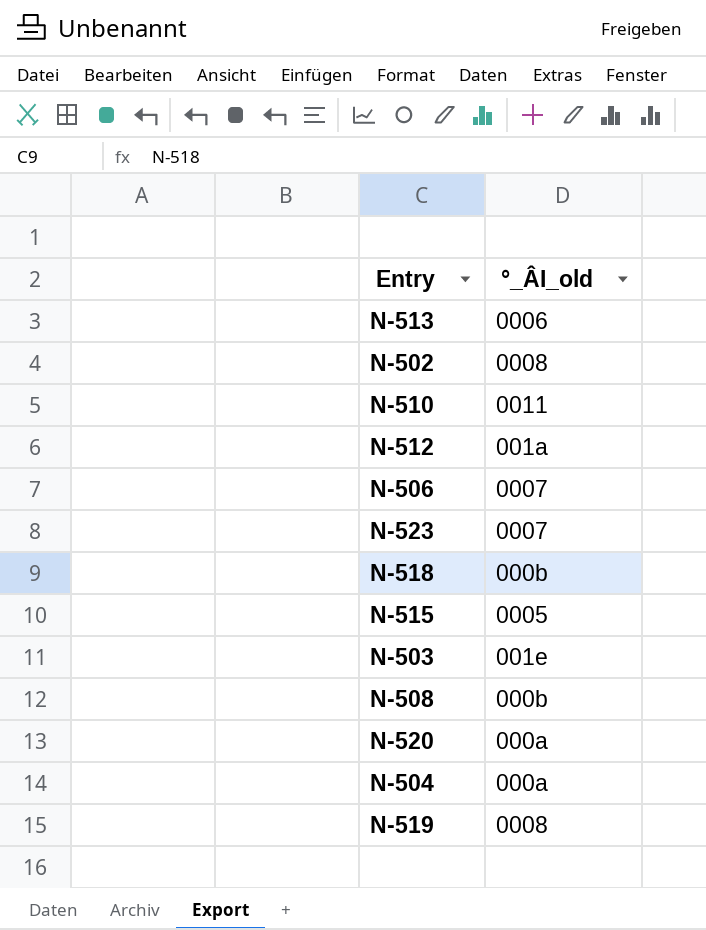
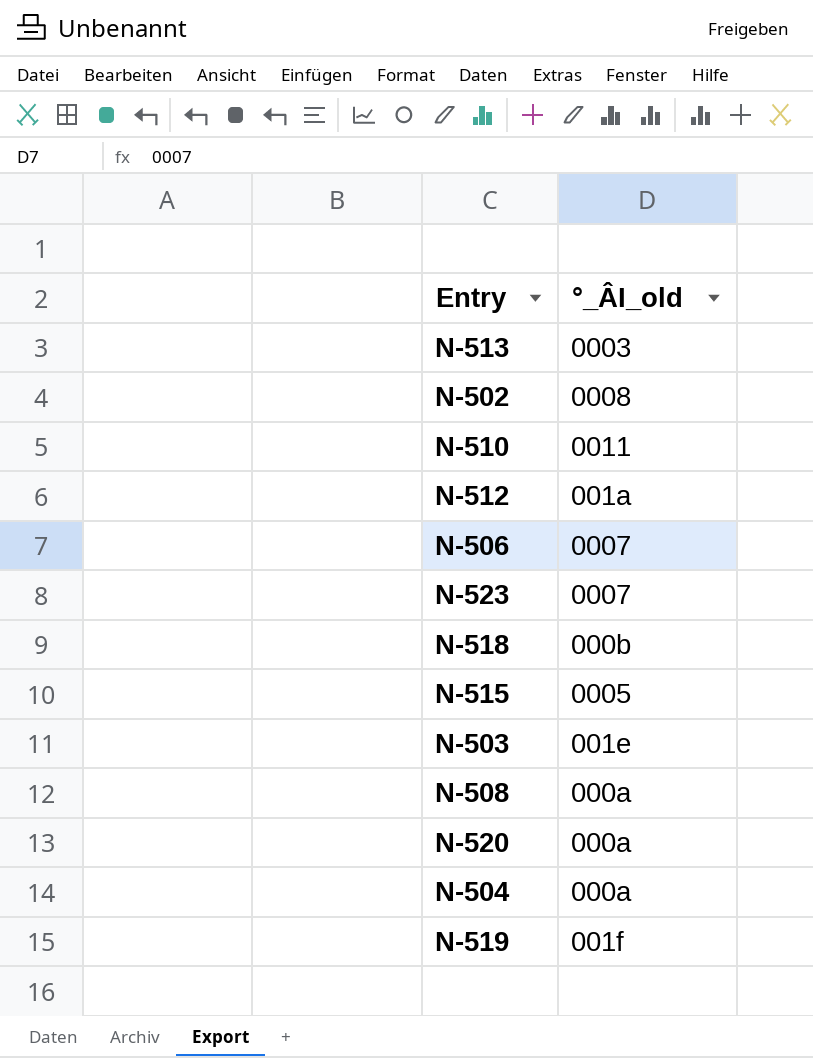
N-513 | °_ÂI_old: 0006 -> 0003
N-508 | °_ÂI_old: 000b -> 000a
N-519 | °_ÂI_old: 0008 -> 001f

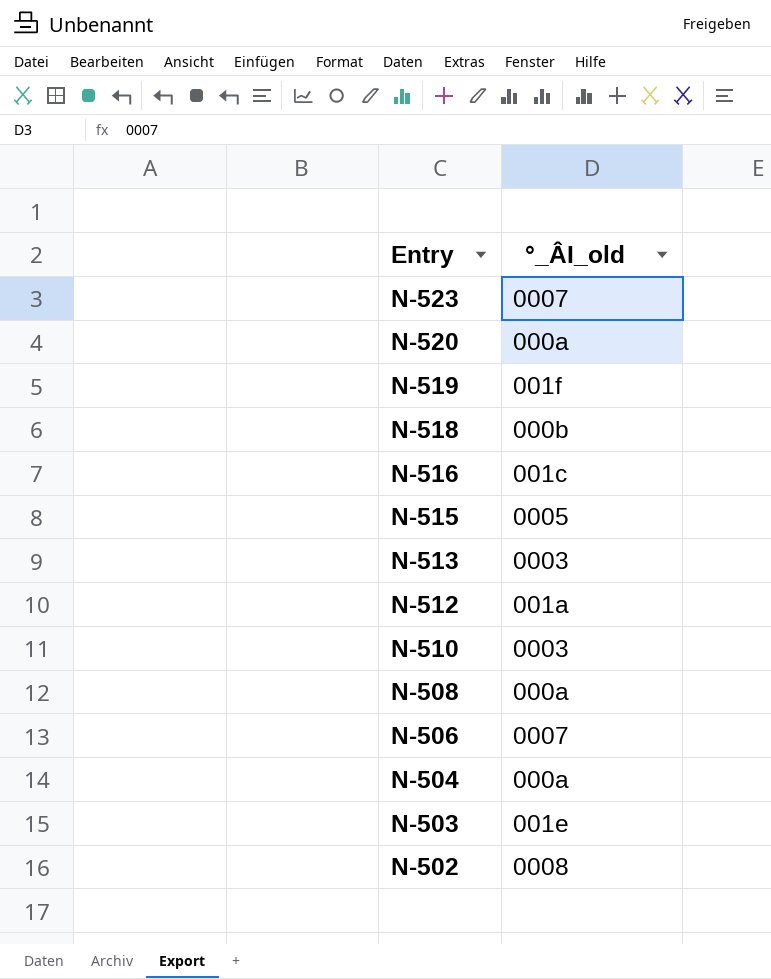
row order: none -> Entry descending
row N-516: none -> 001c
N-510 | °_ÂI_old: 0011 -> 0003

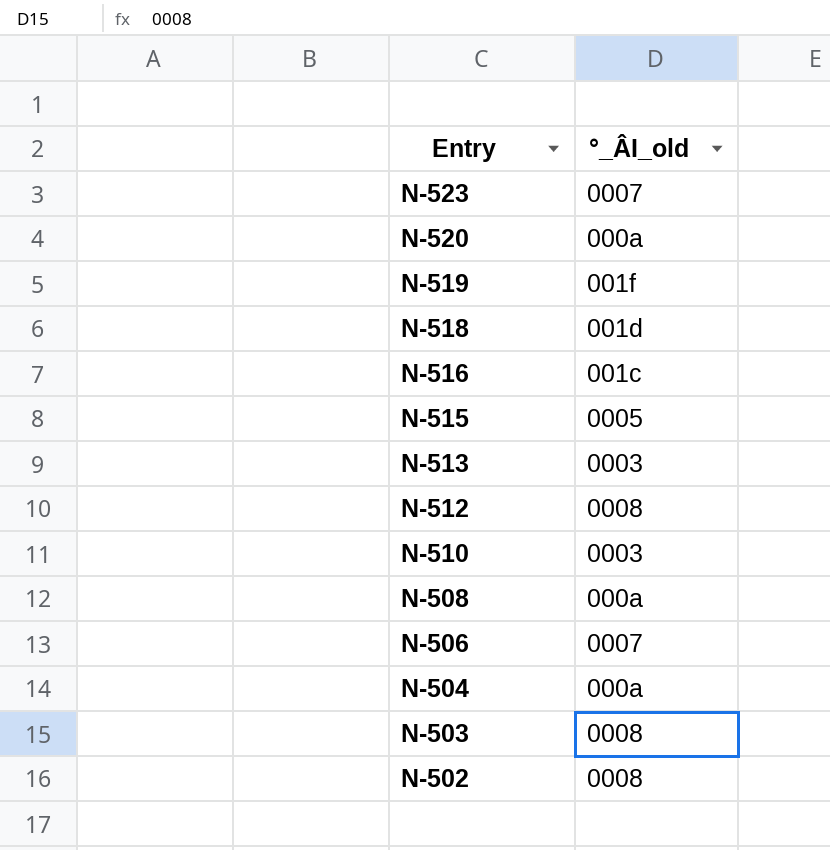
N-518 | °_ÂI_old: 000b -> 001d
N-512 | °_ÂI_old: 001a -> 0008
N-503 | °_ÂI_old: 001e -> 0008

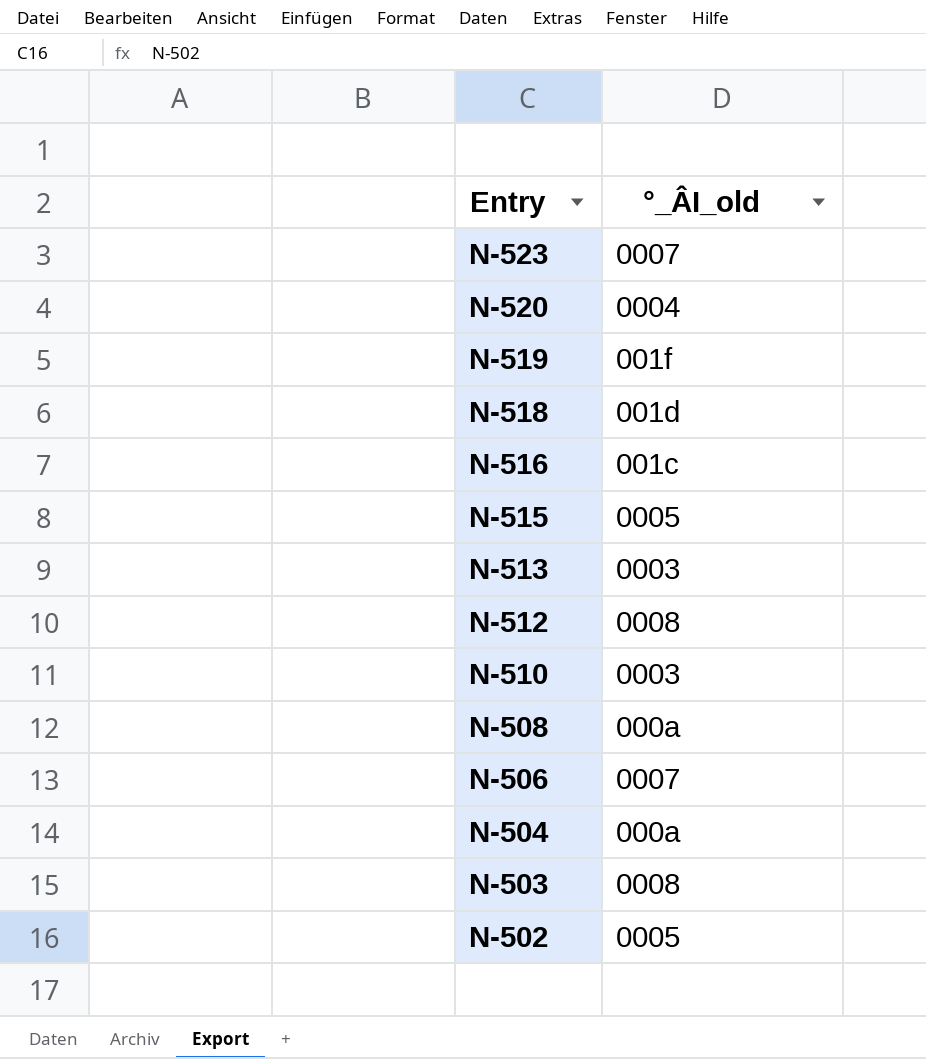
N-520 | °_ÂI_old: 000a -> 0004
N-502 | °_ÂI_old: 0008 -> 0005

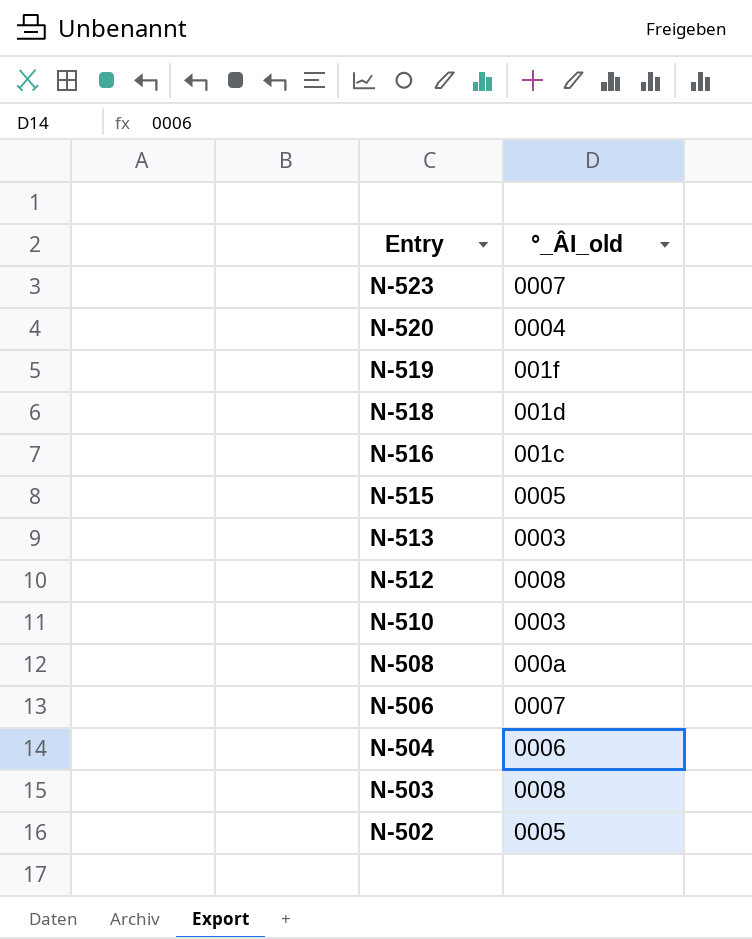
N-504 | °_ÂI_old: 000a -> 0006

